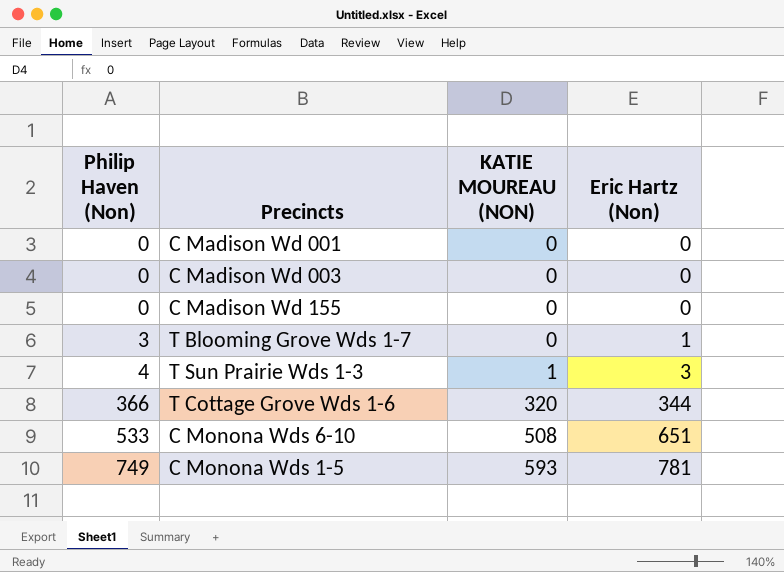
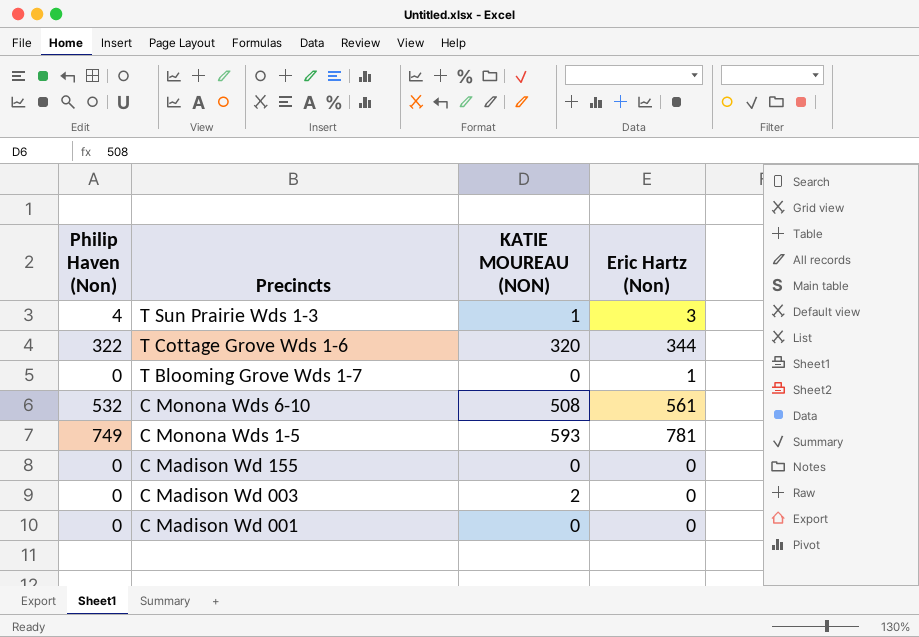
row order: Philip Haven (Non) ascending -> Precincts descending
T Cottage Grove Wds 1-6 | Philip Haven (Non): 366 -> 322
T Blooming Grove Wds 1-7 | Philip Haven (Non): 3 -> 0
C Monona Wds 6-10 | Philip Haven (Non): 533 -> 532
C Monona Wds 6-10 | Eric Hartz (Non): 651 -> 561
C Madison Wd 003 | KATIE MOUREAU (NON): 0 -> 2

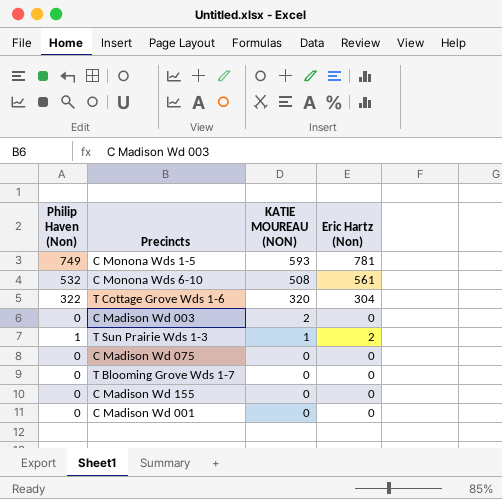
row order: Precincts descending -> KATIE MOUREAU (NON) descending
T Cottage Grove Wds 1-6 | Eric Hartz (Non): 344 -> 304
T Sun Prairie Wds 1-3 | Philip Haven (Non): 4 -> 1
T Sun Prairie Wds 1-3 | Eric Hartz (Non): 3 -> 2
row C Madison Wd 075: none -> 0 | 0 | 0
T Blooming Grove Wds 1-7 | Eric Hartz (Non): 1 -> 0

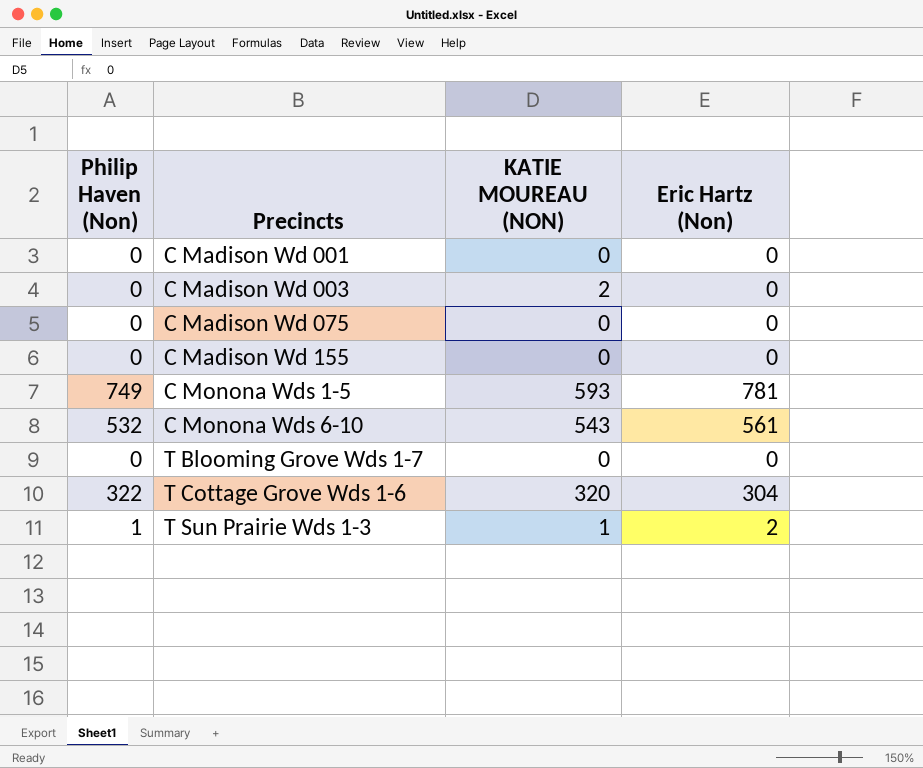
row order: KATIE MOUREAU (NON) descending -> Precincts ascending
C Monona Wds 6-10 | KATIE MOUREAU (NON): 508 -> 543

